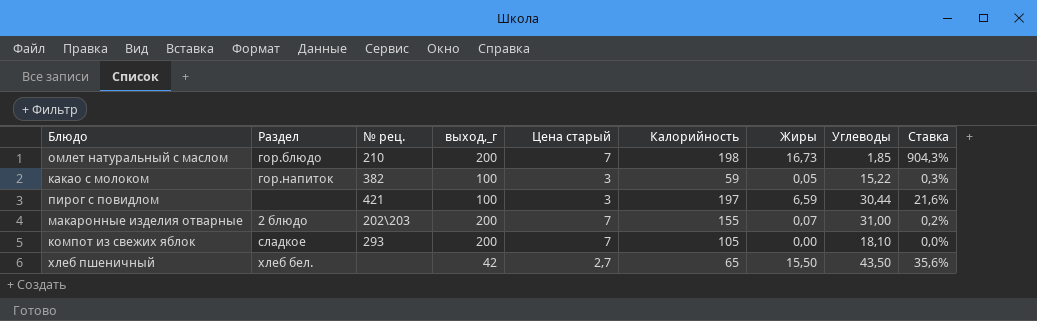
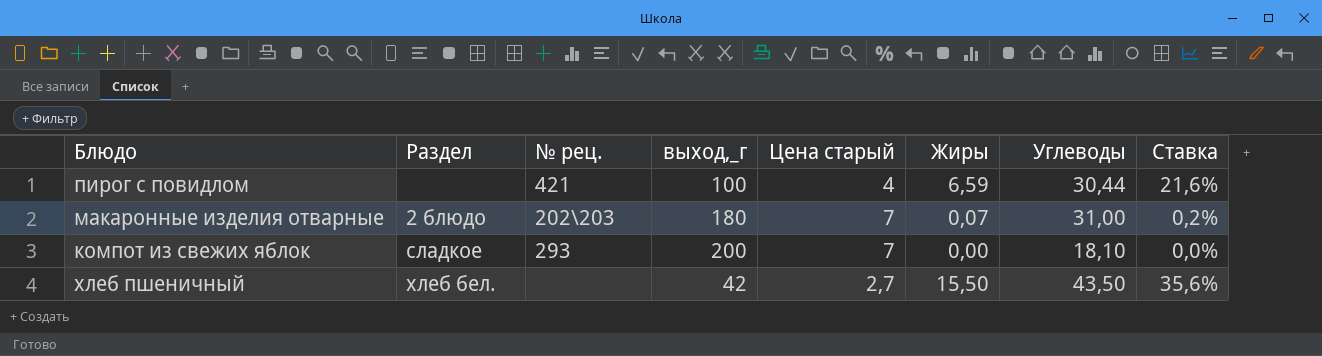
column Калорийность | position: 6 -> none
row омлет натуральный с маслом: гор.блюдо | 210 | 200 | 7 | 198 | 16,73 | 1,85 | 904,3% -> none
row какао с молоком: гор.напиток | 382 | 100 | 3 | 59 | 0,05 | 15,22 | 0,3% -> none
пирог с повидлом | Цена старый: 3 -> 4
макаронные изделия отварные | выход,_г: 200 -> 180

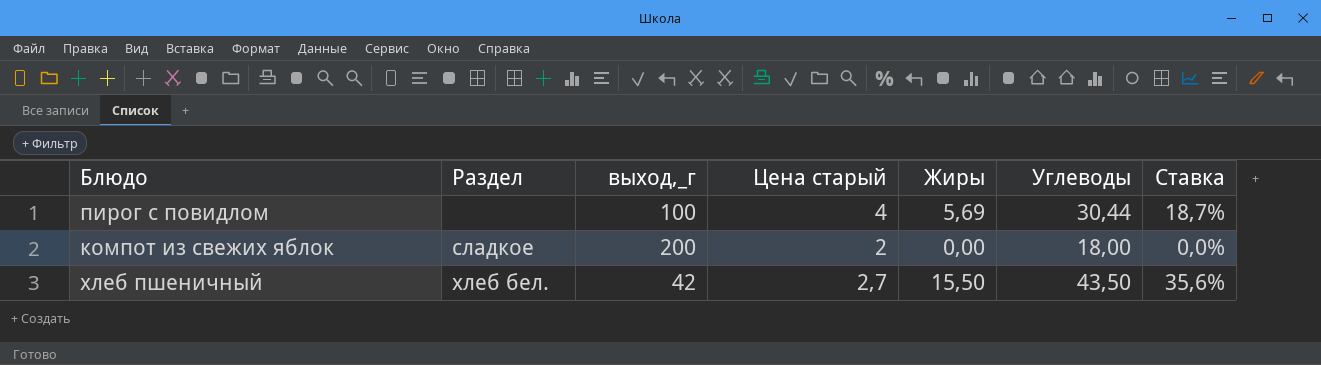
column № рец. | position: 3 -> none
row макаронные изделия отварные: 2 блюдо | 202\203 | 180 | 7 | 0,07 | 31,00 | 0,2% -> none
пирог с повидлом | Жиры: 6,59 -> 5,69
пирог с повидлом | Ставка: 21,6% -> 18,7%
компот из свежих яблок | Цена старый: 7 -> 2
компот из свежих яблок | Углеводы: 18,10 -> 18,00

